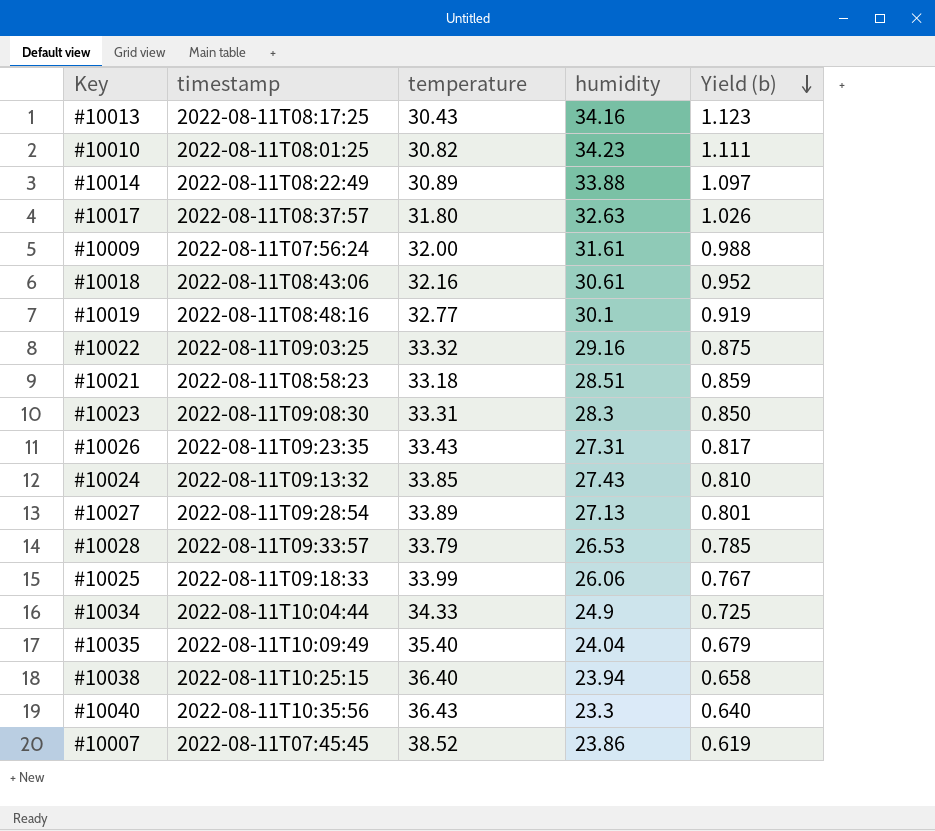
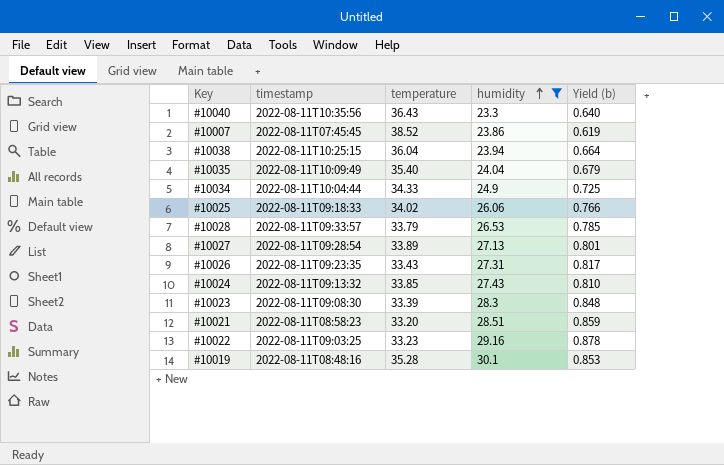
filter: none -> humidity <= 30.1
row order: Yield (b) descending -> humidity ascending
#10038 | temperature: 36.40 -> 36.04
#10038 | Yield (b): 0.658 -> 0.664
#10025 | temperature: 33.99 -> 34.02
#10025 | Yield (b): 0.767 -> 0.766
#10023 | temperature: 33.31 -> 33.39
#10023 | Yield (b): 0.850 -> 0.848
#10021 | temperature: 33.18 -> 33.20
#10022 | temperature: 33.32 -> 33.23
#10022 | Yield (b): 0.875 -> 0.878
#10019 | temperature: 32.77 -> 35.28
#10019 | Yield (b): 0.919 -> 0.853

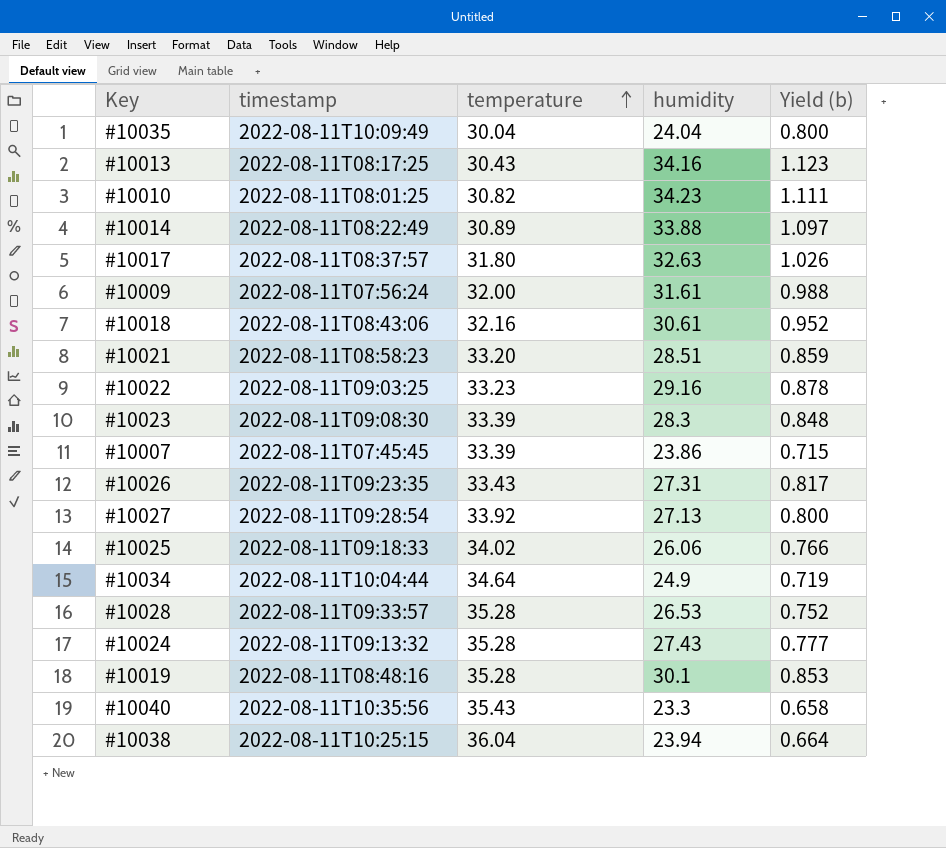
filter: humidity <= 30.1 -> none
row order: humidity ascending -> temperature ascending
#10035 | temperature: 35.40 -> 30.04
#10035 | Yield (b): 0.679 -> 0.800
#10007 | temperature: 38.52 -> 33.39
#10007 | Yield (b): 0.619 -> 0.715
#10027 | temperature: 33.89 -> 33.92
#10027 | Yield (b): 0.801 -> 0.800
#10034 | temperature: 34.33 -> 34.64
#10034 | Yield (b): 0.725 -> 0.719
#10028 | temperature: 33.79 -> 35.28
#10028 | Yield (b): 0.785 -> 0.752
#10024 | temperature: 33.85 -> 35.28
#10024 | Yield (b): 0.810 -> 0.777
#10040 | temperature: 36.43 -> 35.43
#10040 | Yield (b): 0.640 -> 0.658

